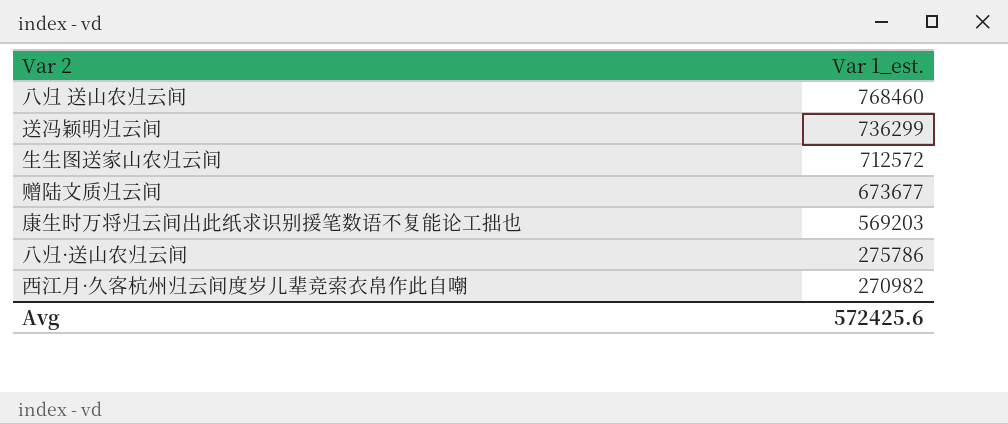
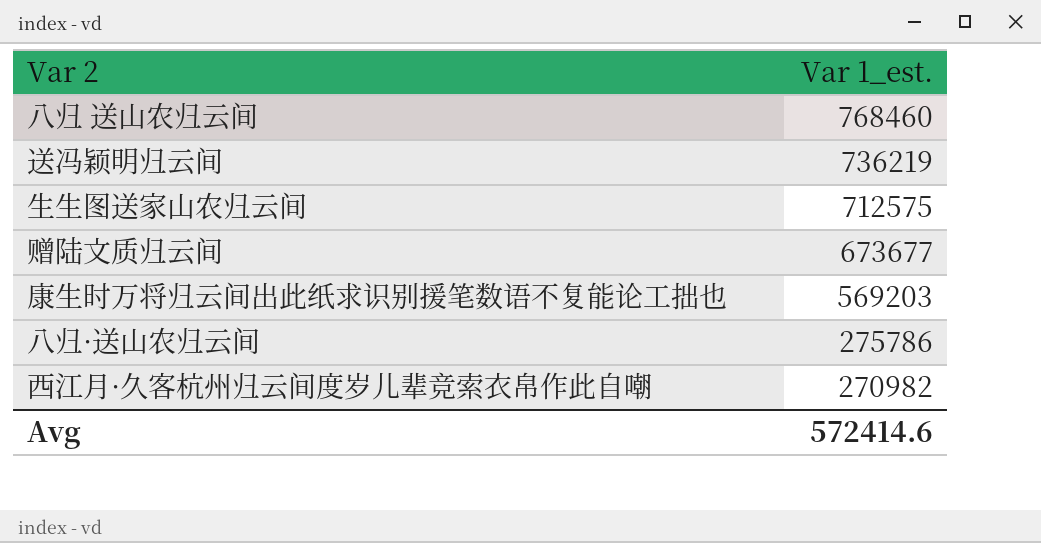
送冯颖明归云间 | Var 1_est.: 736299 -> 736219
生生图送家山农归云间 | Var 1_est.: 712572 -> 712575
Avg | Var 1_est.: 572425.6 -> 572414.6

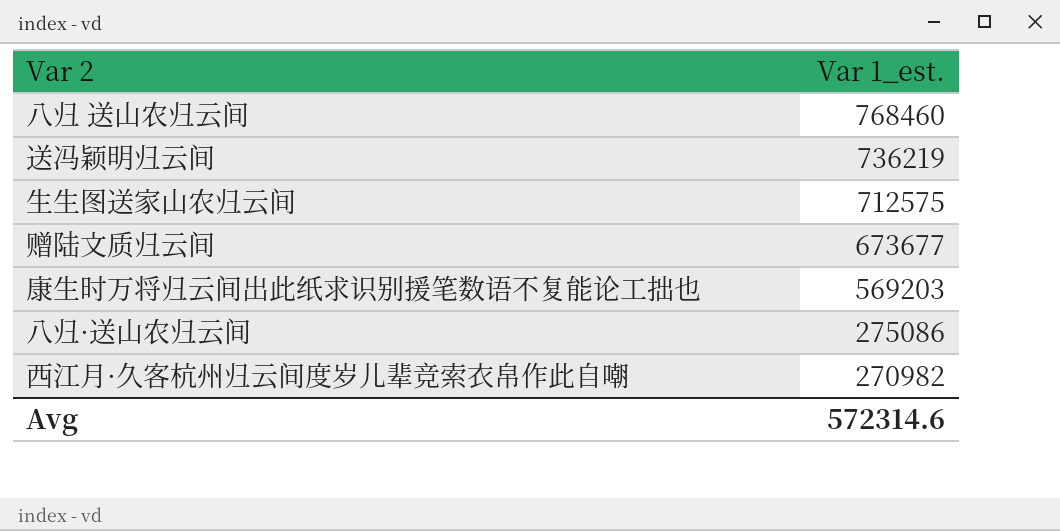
八归·送山农归云间 | Var 1_est.: 275786 -> 275086
Avg | Var 1_est.: 572414.6 -> 572314.6

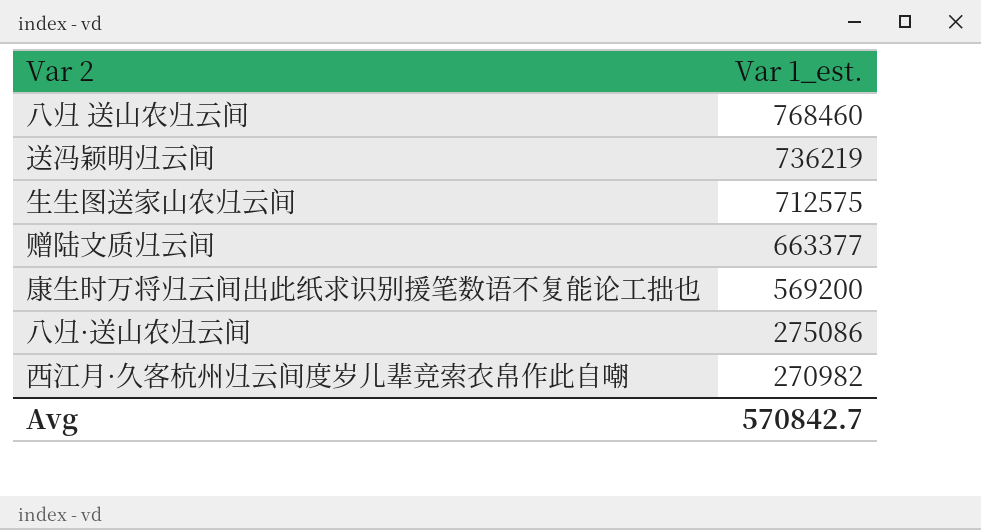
赠陆文质归云间 | Var 1_est.: 673677 -> 663377
康生时万将归云间出此纸求识别援笔数语不复能论工拙也 | Var 1_est.: 569203 -> 569200
Avg | Var 1_est.: 572314.6 -> 570842.7

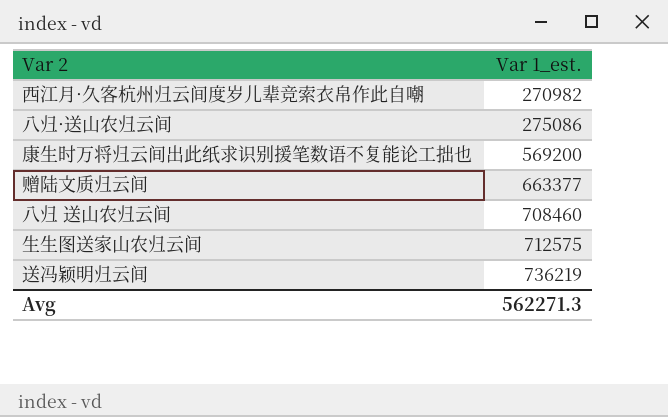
row order: Var 1_est. descending -> Var 1_est. ascending
八归 送山农归云间 | Var 1_est.: 768460 -> 708460
Avg | Var 1_est.: 570842.7 -> 562271.3

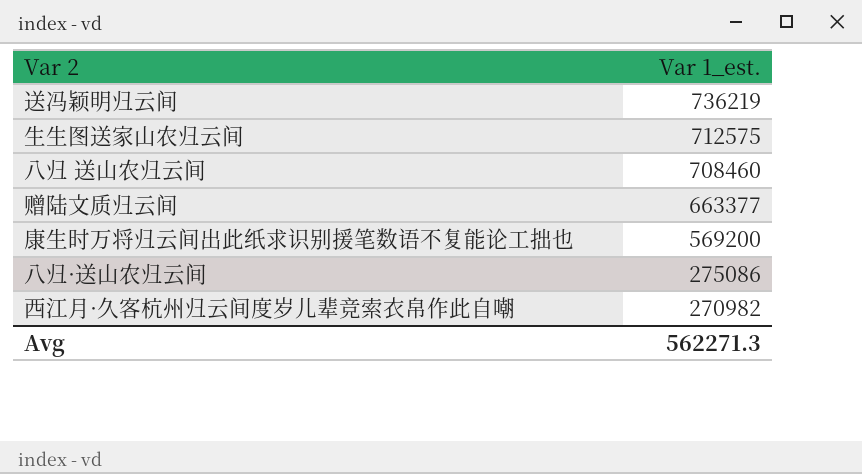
row order: Var 1_est. ascending -> Var 1_est. descending

